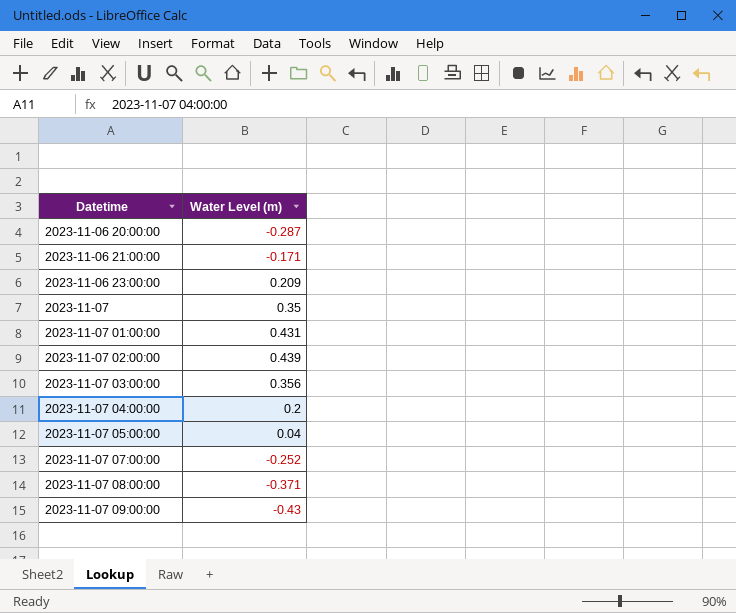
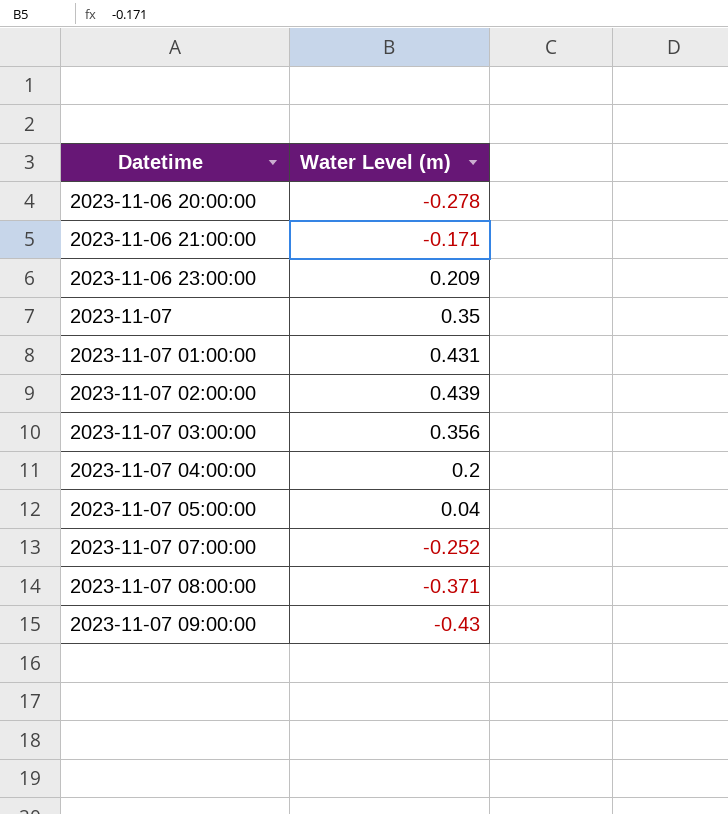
2023-11-06 20:00:00 | Water Level (m): -0.287 -> -0.278

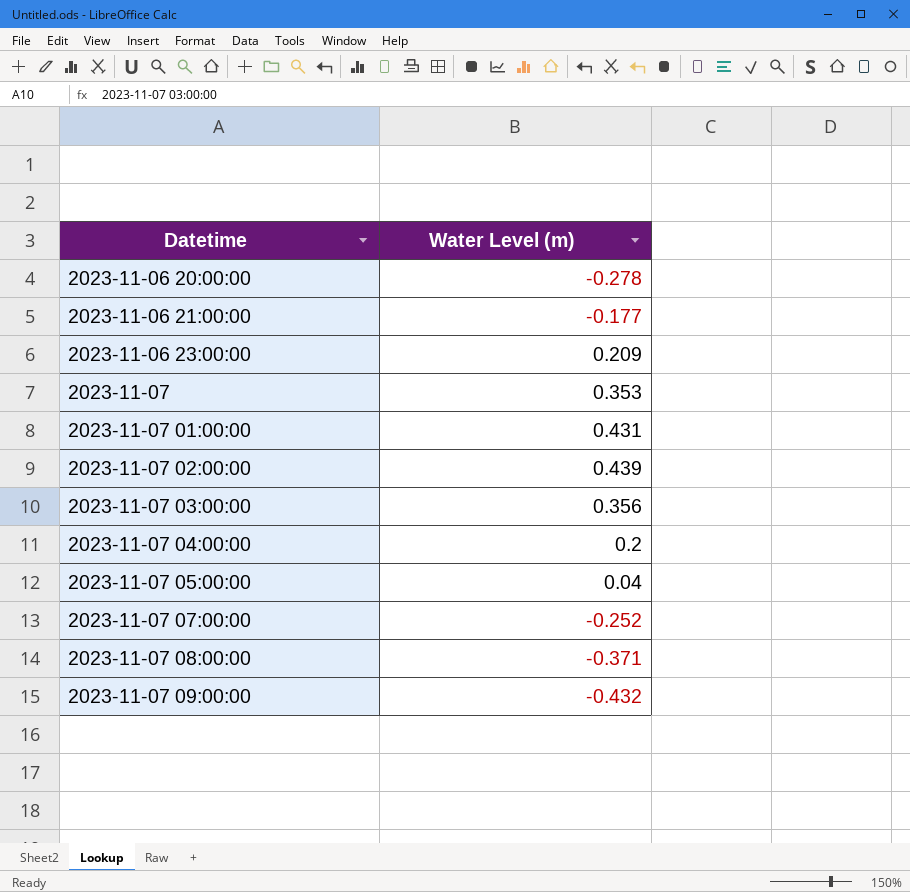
2023-11-06 21:00:00 | Water Level (m): -0.171 -> -0.177
2023-11-07 | Water Level (m): 0.35 -> 0.353
2023-11-07 09:00:00 | Water Level (m): -0.43 -> -0.432

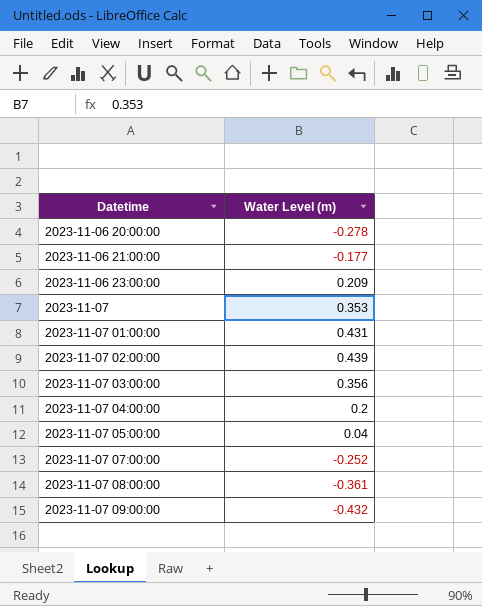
2023-11-07 08:00:00 | Water Level (m): -0.371 -> -0.361

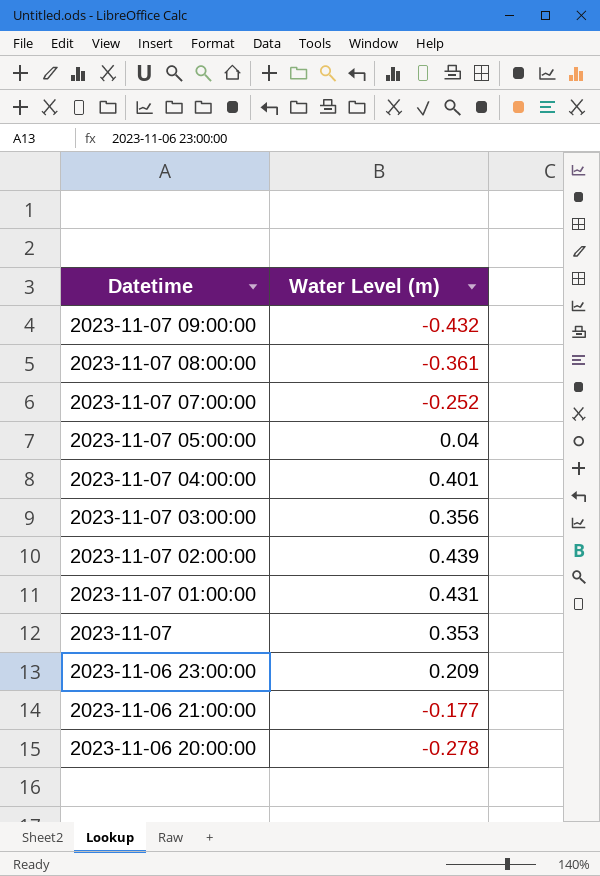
row order: Datetime ascending -> Datetime descending
2023-11-07 04:00:00 | Water Level (m): 0.2 -> 0.401

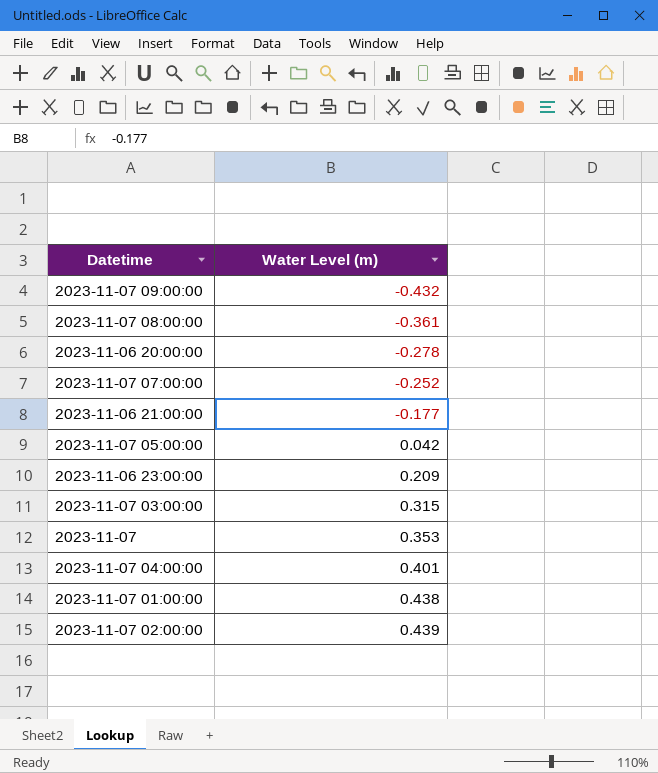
row order: Datetime descending -> Water Level (m) ascending
2023-11-07 05:00:00 | Water Level (m): 0.04 -> 0.042
2023-11-07 03:00:00 | Water Level (m): 0.356 -> 0.315
2023-11-07 01:00:00 | Water Level (m): 0.431 -> 0.438

